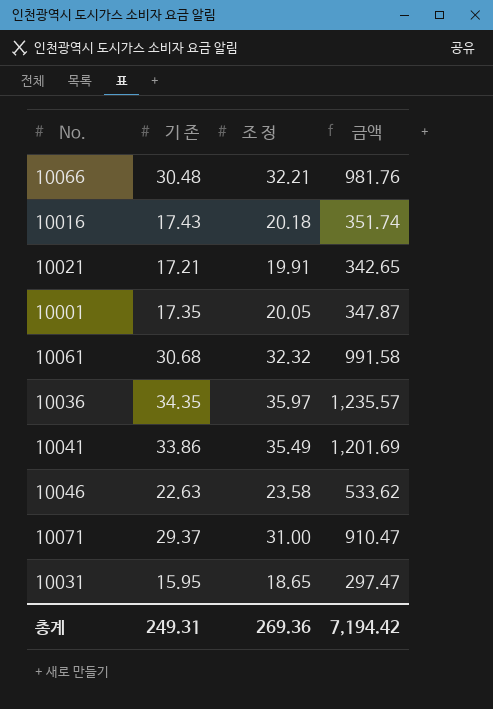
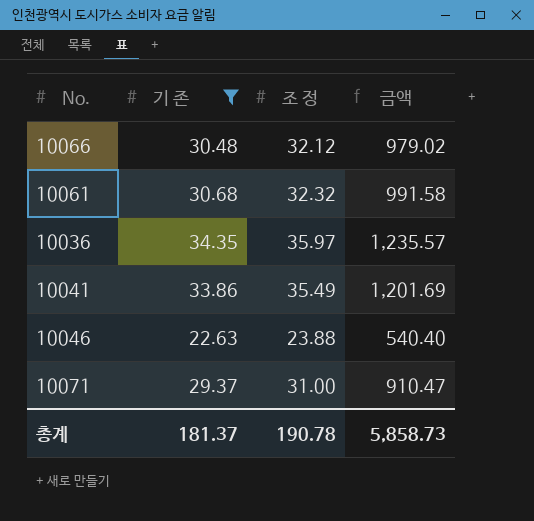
filter: none -> 기 존 >= 22.63
10066 | 조 정: 32.21 -> 32.12
10066 | 금액: 981.76 -> 979.02
10046 | 조 정: 23.58 -> 23.88
10046 | 금액: 533.62 -> 540.40
총계 | 기 존: 249.31 -> 181.37
총계 | 조 정: 269.36 -> 190.78
총계 | 금액: 7,194.42 -> 5,858.73

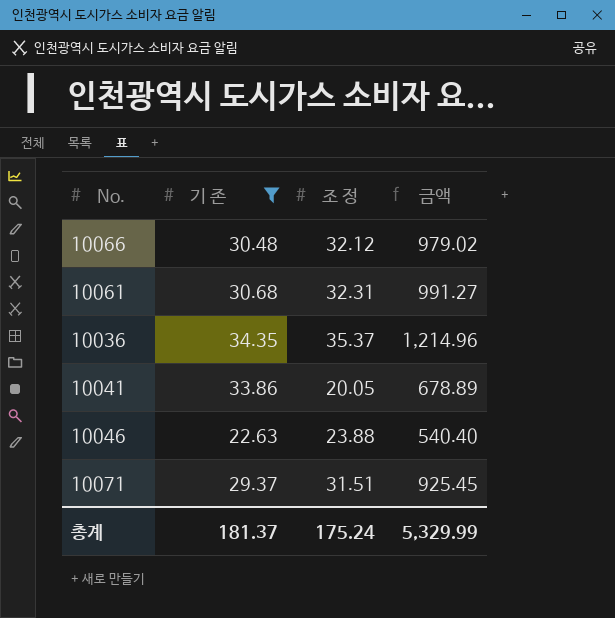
10061 | 조 정: 32.32 -> 32.31
10061 | 금액: 991.58 -> 991.27
10036 | 조 정: 35.97 -> 35.37
10036 | 금액: 1,235.57 -> 1,214.96
10041 | 조 정: 35.49 -> 20.05
10041 | 금액: 1,201.69 -> 678.89
10071 | 조 정: 31.00 -> 31.51
10071 | 금액: 910.47 -> 925.45
총계 | 조 정: 190.78 -> 175.24
총계 | 금액: 5,858.73 -> 5,329.99

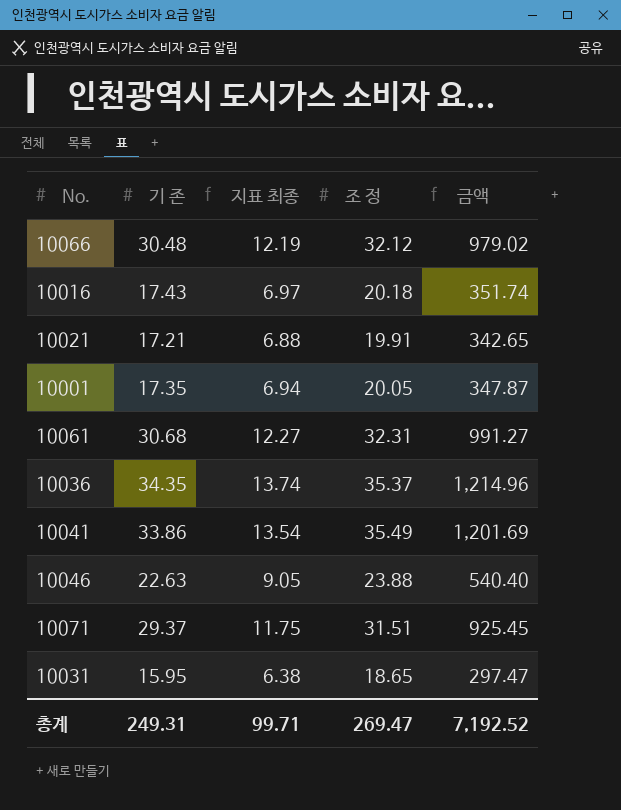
filter: 기 존 >= 22.63 -> none
column 지표 최종 | formula: none -> [기 존] * 0.4
10041 | 조 정: 20.05 -> 35.49
10041 | 금액: 678.89 -> 1,201.69
총계 | 기 존: 181.37 -> 249.31
총계 | 조 정: 175.24 -> 269.47
총계 | 금액: 5,329.99 -> 7,192.52

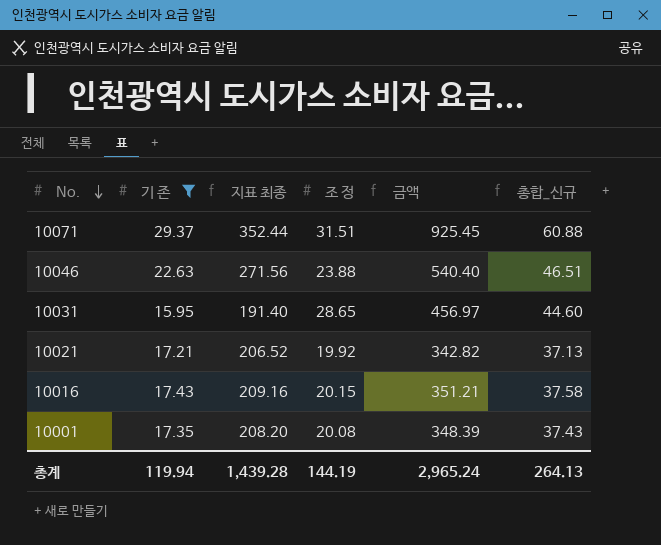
filter: none -> 기 존 <= 29.37
row order: none -> No. descending
column 지표 최종 | formula: [기 존] * 0.4 -> [기 존] * 12
column 총합_신규 | formula: none -> [기 존] + [조 정]
10031 | 조 정: 18.65 -> 28.65
10031 | 금액: 297.47 -> 456.97
10021 | 조 정: 19.91 -> 19.92
10021 | 금액: 342.65 -> 342.82
10016 | 조 정: 20.18 -> 20.15
10016 | 금액: 351.74 -> 351.21
10001 | 조 정: 20.05 -> 20.08
10001 | 금액: 347.87 -> 348.39
총계 | 기 존: 249.31 -> 119.94
총계 | 지표 최종: 99.71 -> 1,439.28
총계 | 조 정: 269.47 -> 144.19
총계 | 금액: 7,192.52 -> 2,965.24

